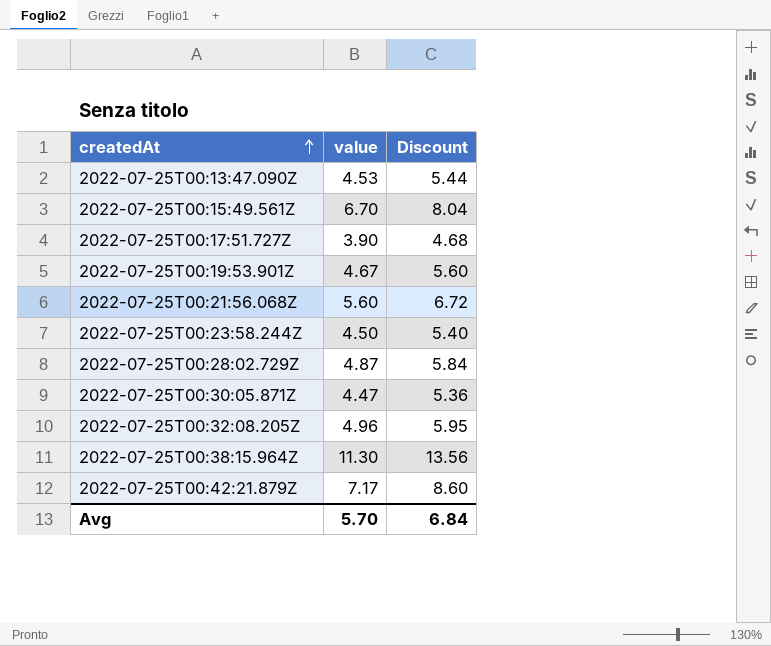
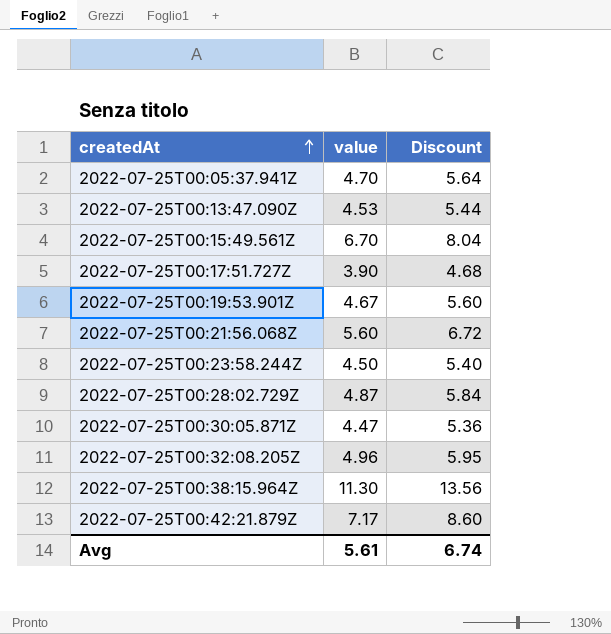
row 2022-07-25T00:05:37.941Z: none -> 4.70 | 5.64
Avg | value: 5.70 -> 5.61
Avg | Discount: 6.84 -> 6.74

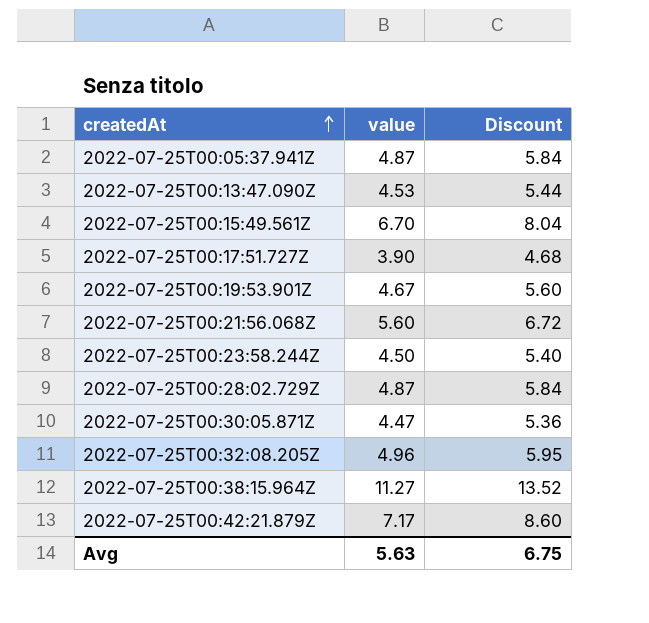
2022-07-25T00:05:37.941Z | value: 4.70 -> 4.87
2022-07-25T00:05:37.941Z | Discount: 5.64 -> 5.84
2022-07-25T00:38:15.964Z | value: 11.30 -> 11.27
2022-07-25T00:38:15.964Z | Discount: 13.56 -> 13.52
Avg | value: 5.61 -> 5.63
Avg | Discount: 6.74 -> 6.75

